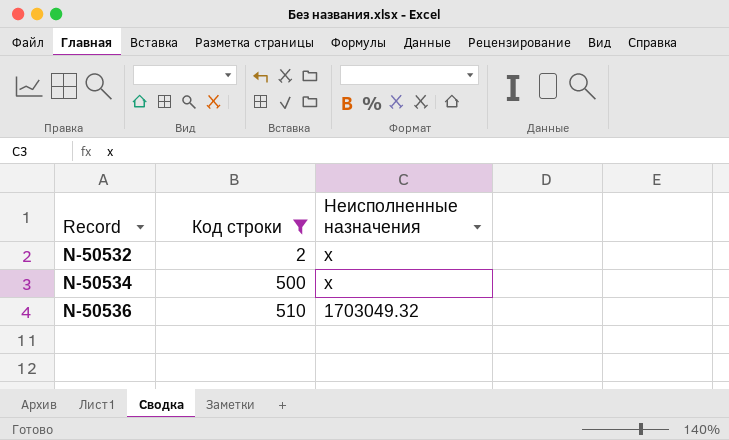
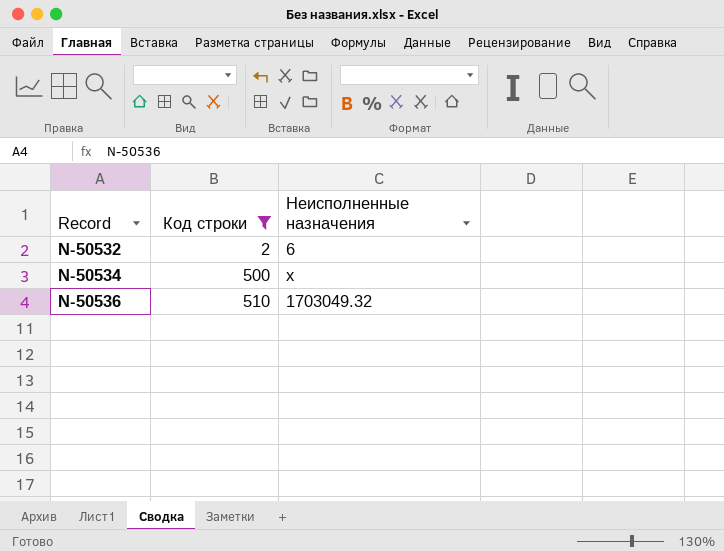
N-50532 | Неисполненные назначения: x -> 6

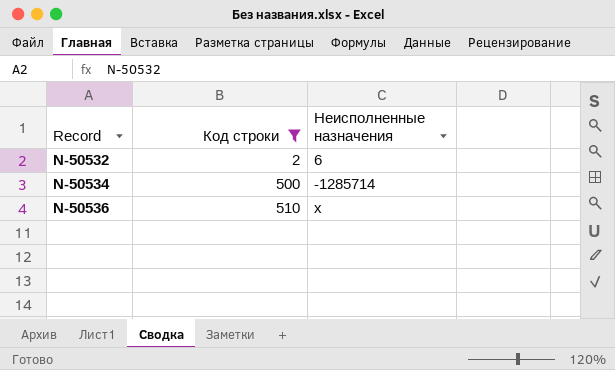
N-50534 | Неисполненные назначения: x -> -1285714
N-50536 | Неисполненные назначения: 1703049.32 -> x

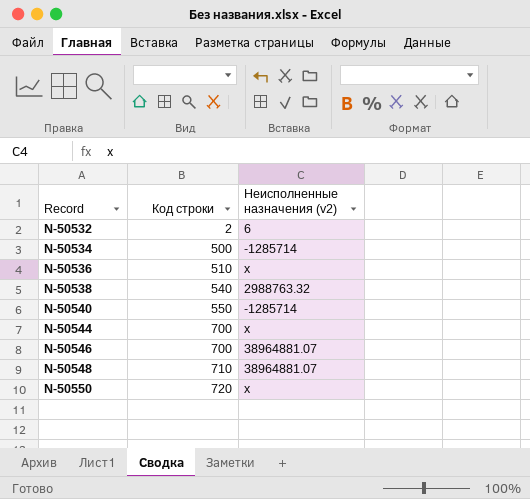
filter: Код строки <= 510 -> none
column name: Неисполненные назначения -> Неисполненные назначения (v2)

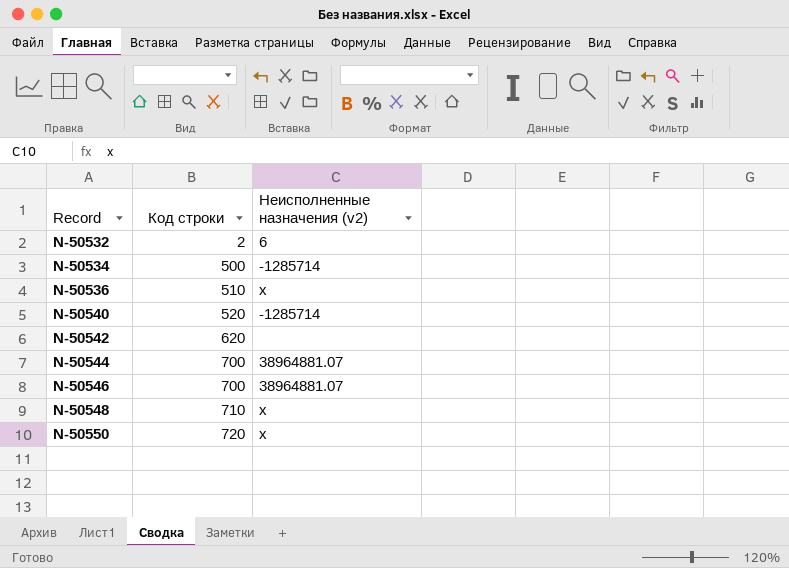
row N-50538: 540 | 2988763.32 -> none
N-50540 | Код строки: 550 -> 520
row N-50542: none -> 620 | none
N-50544 | Неисполненные назначения (v2): x -> 38964881.07
N-50548 | Неисполненные назначения (v2): 38964881.07 -> x

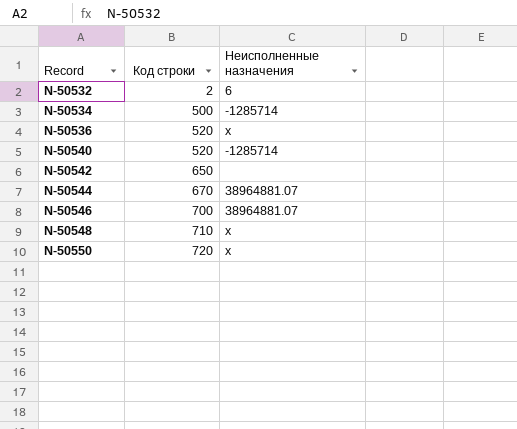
column name: Неисполненные назначения (v2) -> Неисполненные назначения
N-50536 | Код строки: 510 -> 520
N-50542 | Код строки: 620 -> 650
N-50544 | Код строки: 700 -> 670

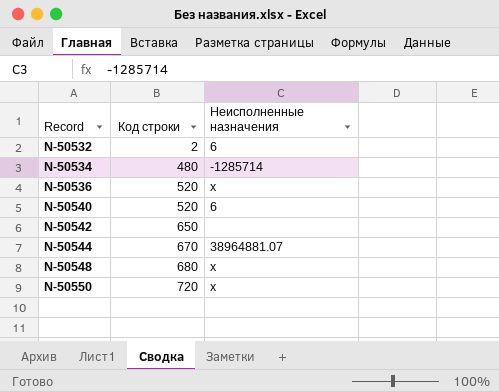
row N-50546: 700 | 38964881.07 -> none
N-50534 | Код строки: 500 -> 480
N-50540 | Неисполненные назначения: -1285714 -> 6
N-50548 | Код строки: 710 -> 680

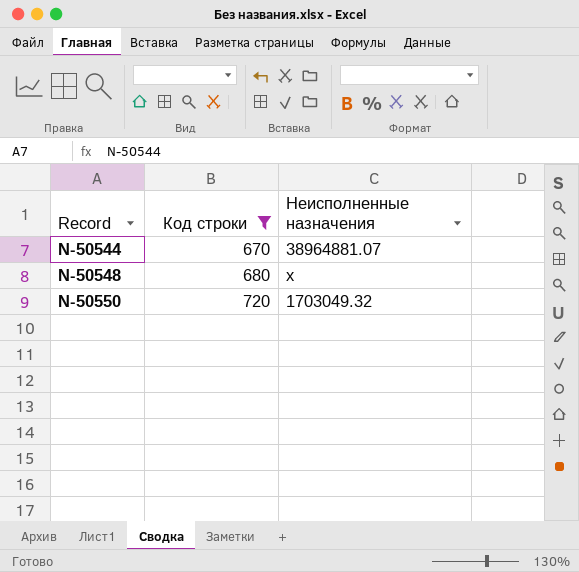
filter: none -> Код строки >= 670
N-50550 | Неисполненные назначения: x -> 1703049.32

